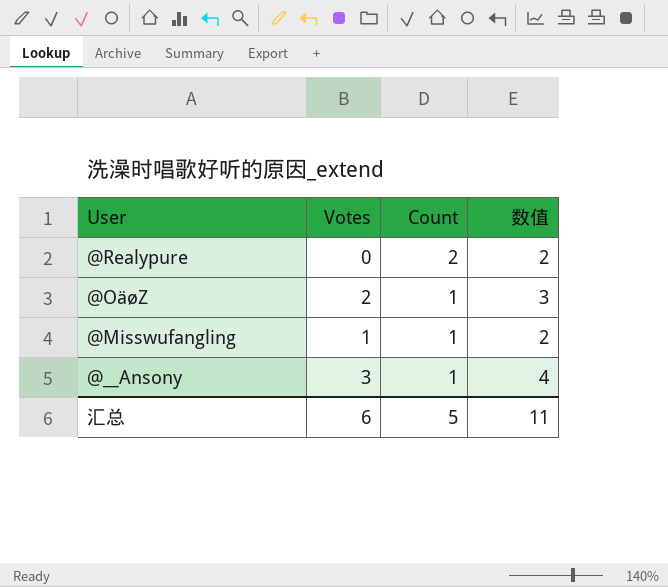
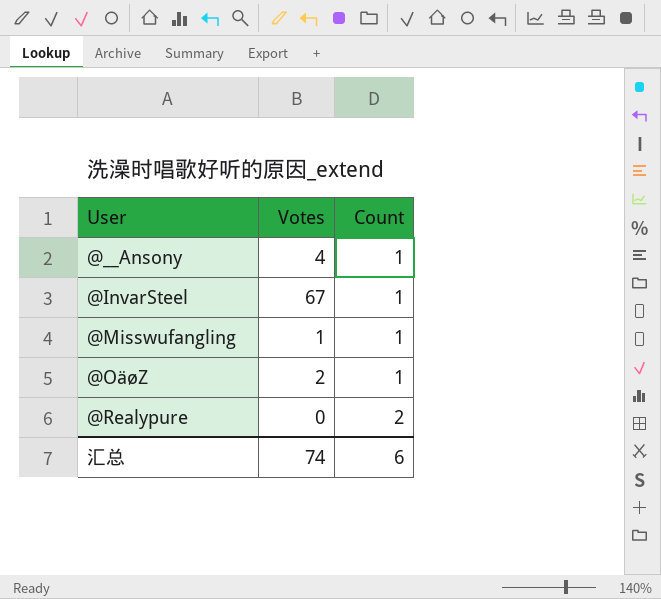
row order: User descending -> User ascending
column 数值 | formula: [Votes] + [Count] -> none
@__Ansony | Votes: 3 -> 4
row @InvarSteel: none -> 67 | 1
汇总 | Votes: 6 -> 74
汇总 | Count: 5 -> 6

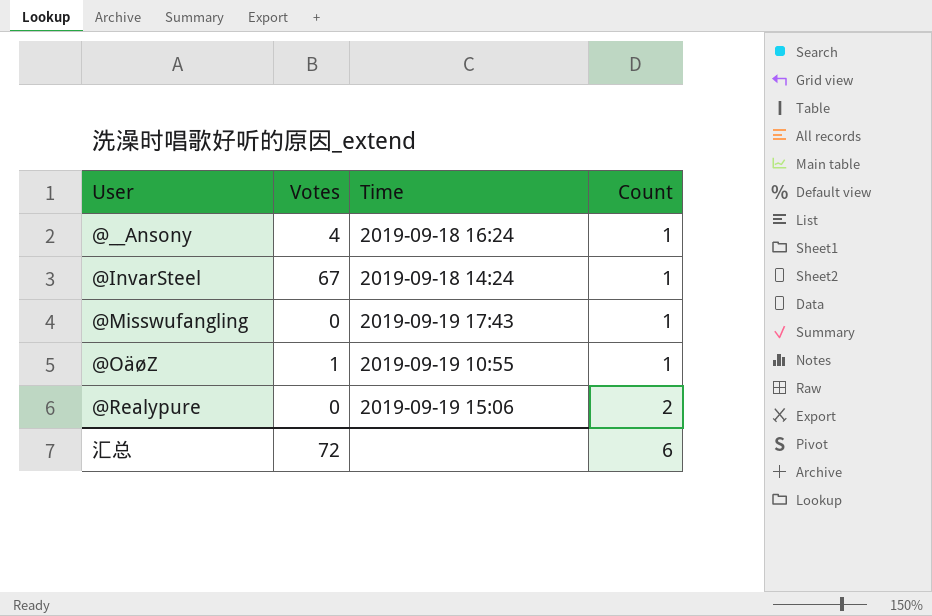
column Time | position: none -> 3
@Misswufangling | Votes: 1 -> 0
@OäøZ | Votes: 2 -> 1
汇总 | Votes: 74 -> 72

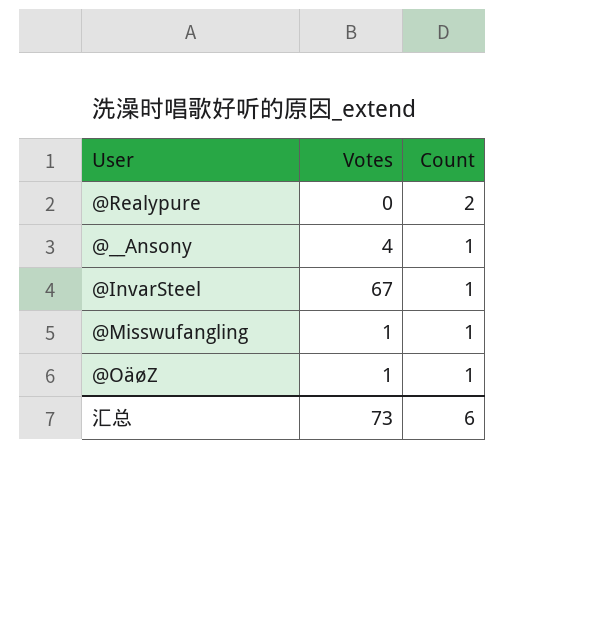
row order: User ascending -> Count descending
column Time | position: 3 -> none
@Misswufangling | Votes: 0 -> 1
汇总 | Votes: 72 -> 73

